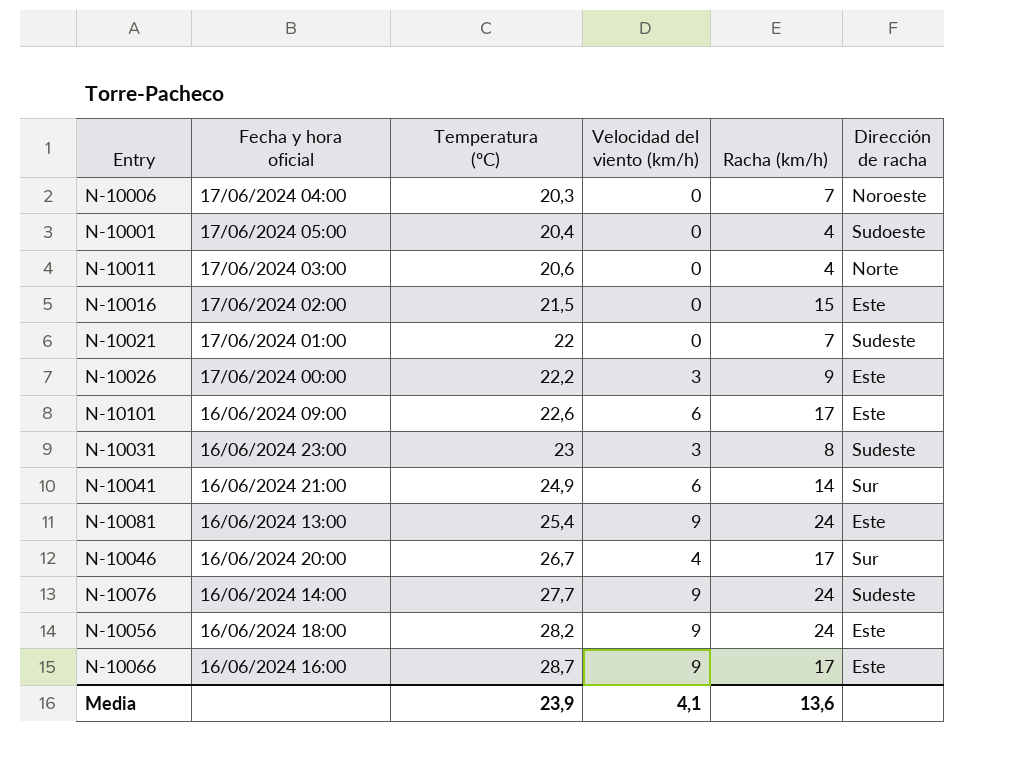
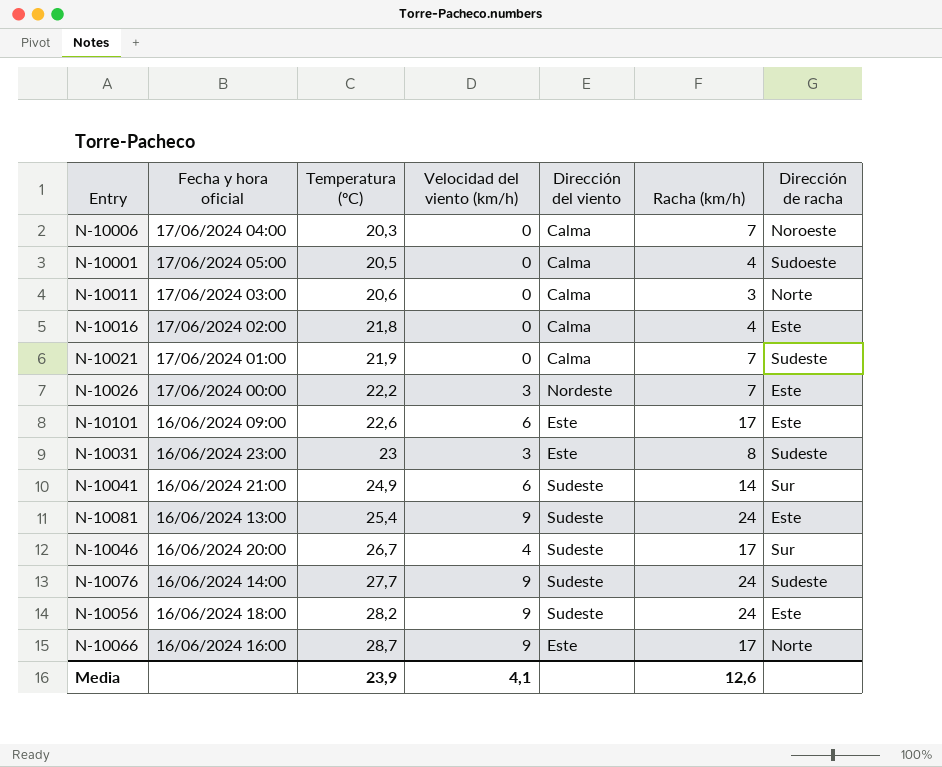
column Dirección del viento | position: none -> 5
N-10001 | Temperatura (ºC): 20,4 -> 20,5
N-10011 | Racha (km/h): 4 -> 3
N-10016 | Temperatura (ºC): 21,5 -> 21,8
N-10016 | Racha (km/h): 15 -> 4
N-10021 | Temperatura (ºC): 22 -> 21,9
N-10026 | Racha (km/h): 9 -> 7
N-10066 | Dirección de racha: Este -> Norte
Media | Racha (km/h): 13,6 -> 12,6

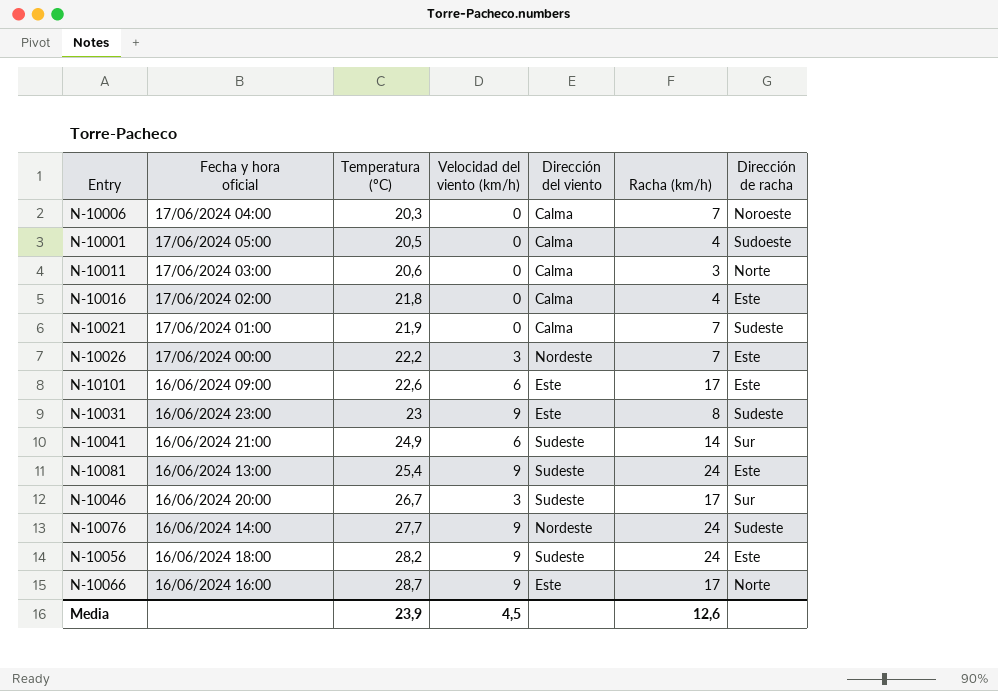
N-10031 | Velocidad del viento (km/h): 3 -> 9
N-10046 | Velocidad del viento (km/h): 4 -> 3
N-10076 | Dirección del viento: Sudeste -> Nordeste
Media | Velocidad del viento (km/h): 4,1 -> 4,5

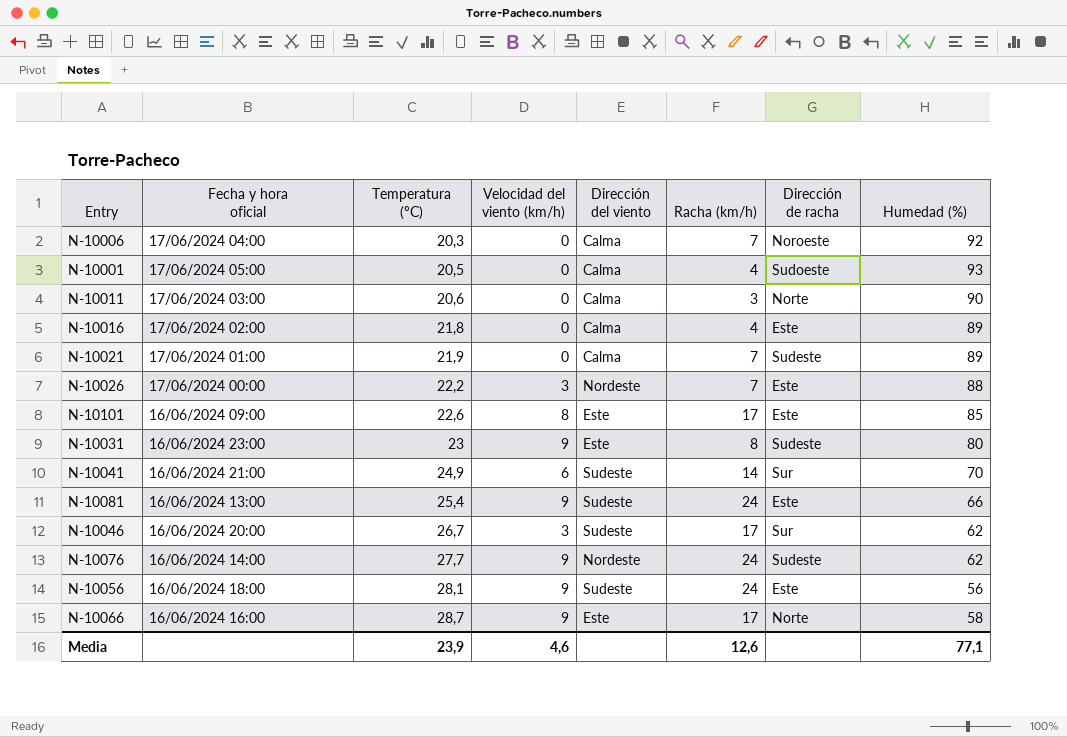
column Humedad (%) | position: none -> 8
N-10101 | Velocidad del viento (km/h): 6 -> 8
N-10056 | Temperatura (ºC): 28,2 -> 28,1
Media | Velocidad del viento (km/h): 4,5 -> 4,6

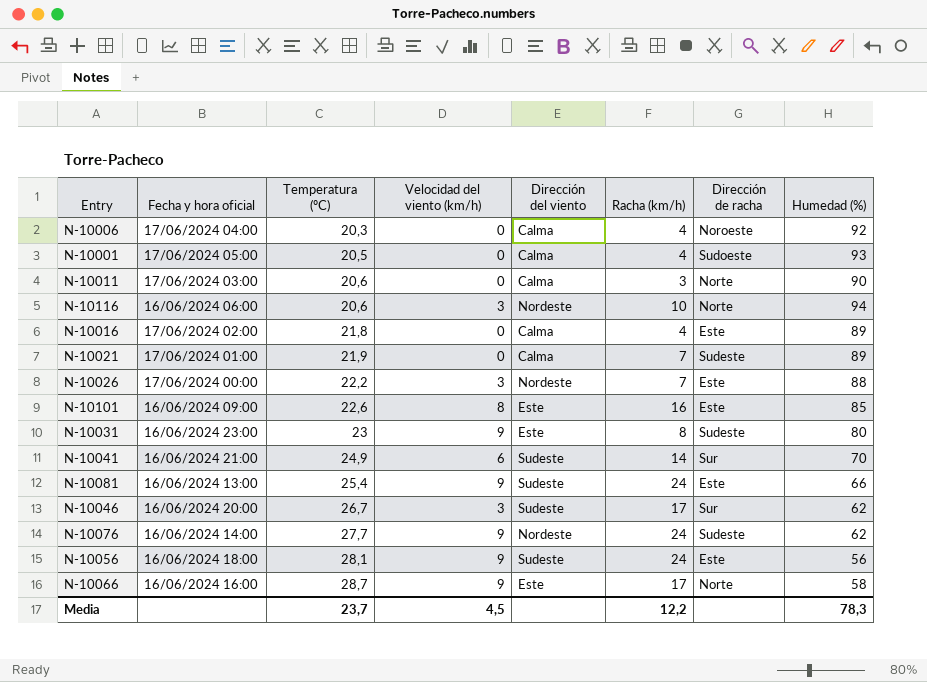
N-10006 | Racha (km/h): 7 -> 4
row N-10116: none -> 16/06/2024 06:00 | 20,6 | 3 | Nordeste | 10 | Norte | 94
N-10101 | Racha (km/h): 17 -> 16
Media | Temperatura (ºC): 23,9 -> 23,7
Media | Velocidad del viento (km/h): 4,6 -> 4,5
Media | Racha (km/h): 12,6 -> 12,2
Media | Humedad (%): 77,1 -> 78,3

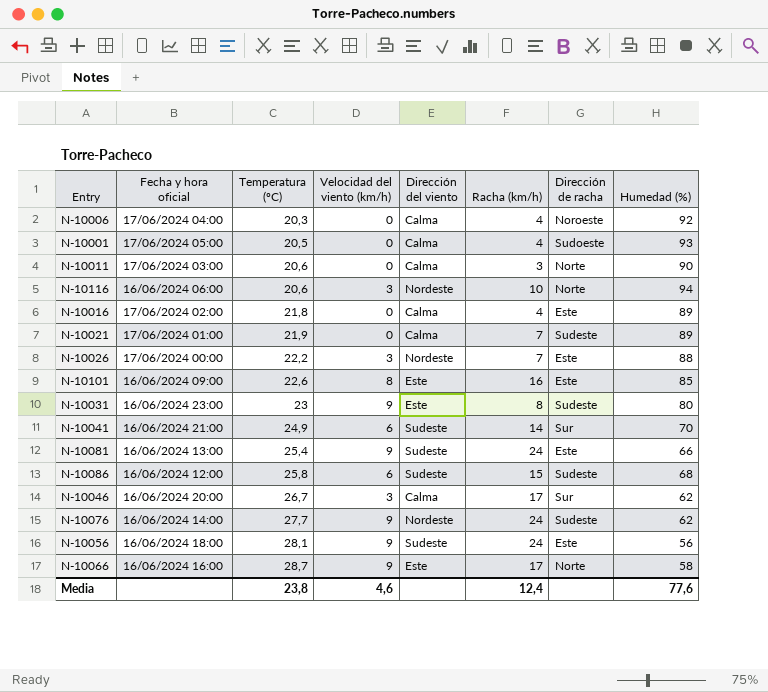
row N-10086: none -> 16/06/2024 12:00 | 25,8 | 6 | Sudeste | 15 | Sudeste | 68
N-10046 | Dirección del viento: Sudeste -> Calma
Media | Temperatura (ºC): 23,7 -> 23,8
Media | Velocidad del viento (km/h): 4,5 -> 4,6
Media | Racha (km/h): 12,2 -> 12,4
Media | Humedad (%): 78,3 -> 77,6

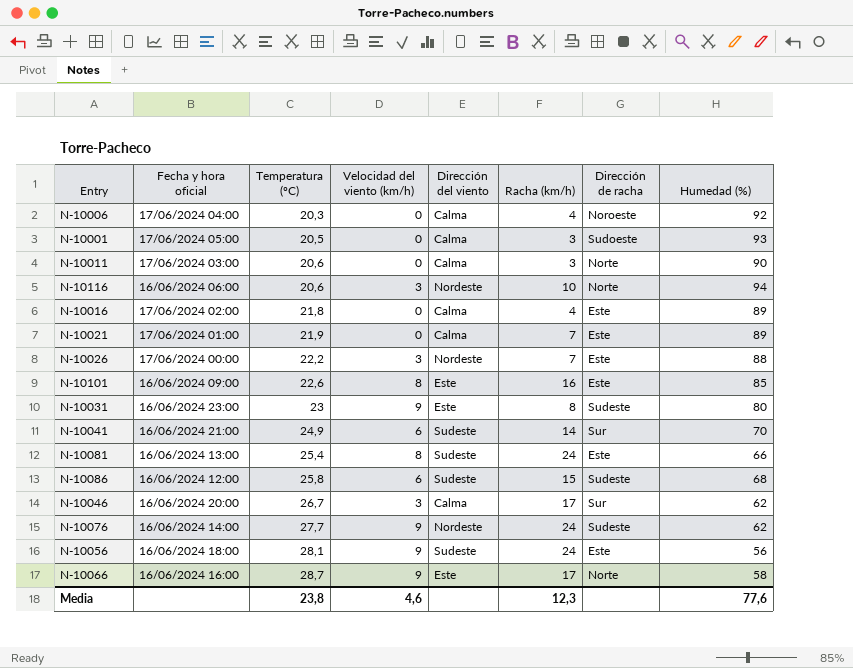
N-10001 | Racha (km/h): 4 -> 3
N-10021 | Dirección de racha: Sudeste -> Este
N-10081 | Velocidad del viento (km/h): 9 -> 8
Media | Racha (km/h): 12,4 -> 12,3

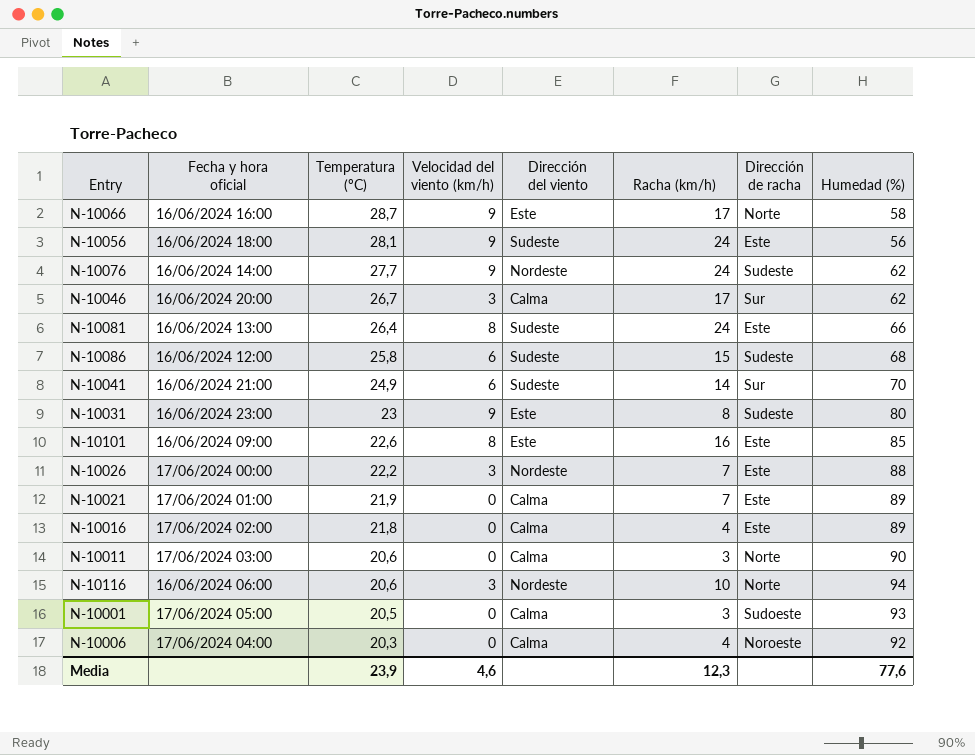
row order: Temperatura (ºC) ascending -> Temperatura (ºC) descending
N-10081 | Temperatura (ºC): 25,4 -> 26,4
Media | Temperatura (ºC): 23,8 -> 23,9

